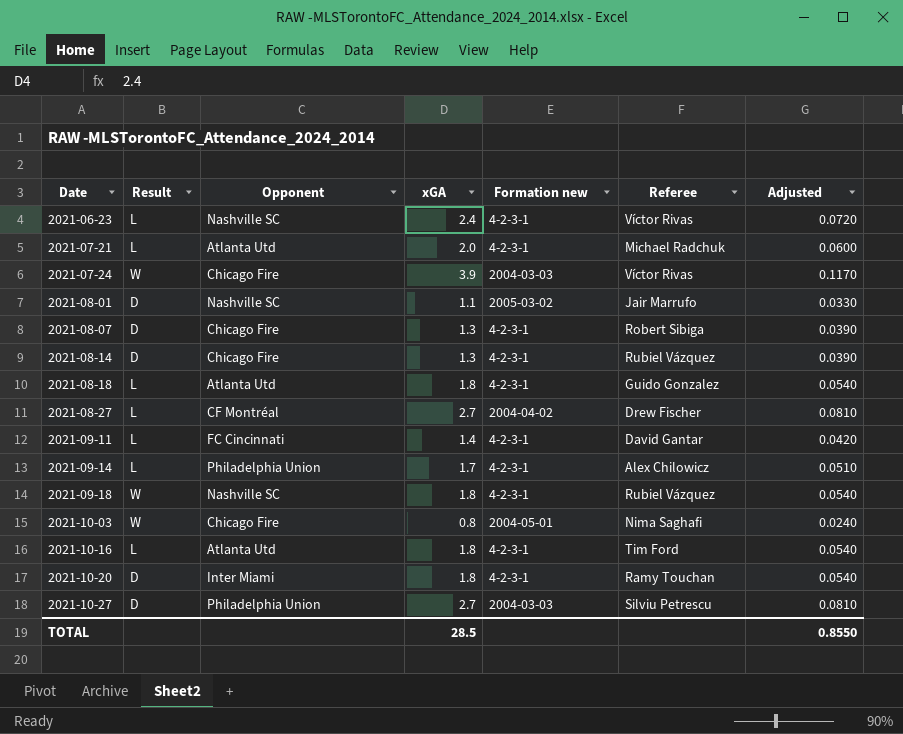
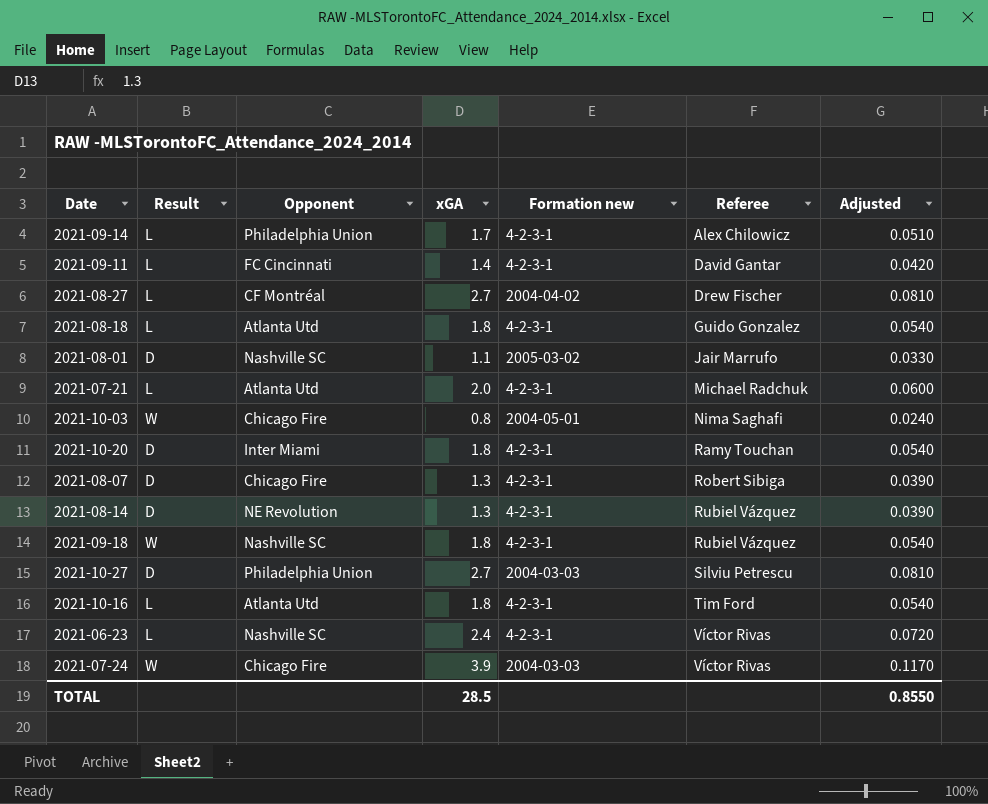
row order: Date ascending -> Referee ascending
2021-08-14 | Opponent: Chicago Fire -> NE Revolution

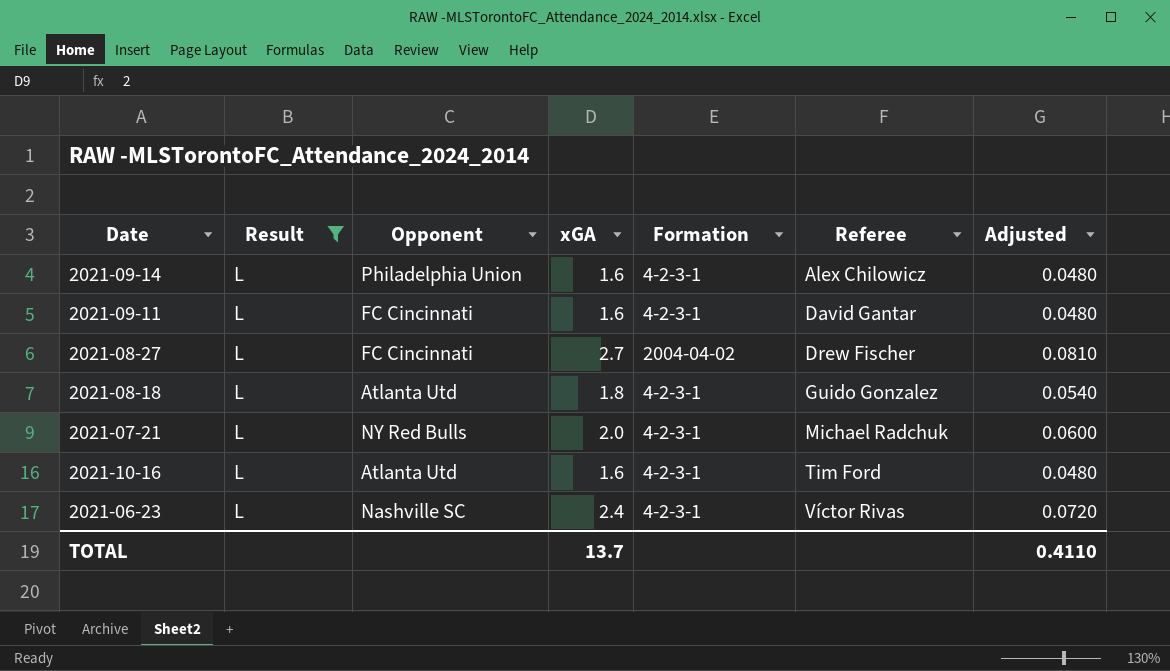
filter: none -> Result = L
column name: Formation new -> Formation
2021-09-14 | xGA: 1.7 -> 1.6
2021-09-14 | Adjusted: 0.0510 -> 0.0480
2021-09-11 | xGA: 1.4 -> 1.6
2021-09-11 | Adjusted: 0.0420 -> 0.0480
2021-08-27 | Opponent: CF Montréal -> FC Cincinnati
2021-07-21 | Opponent: Atlanta Utd -> NY Red Bulls
2021-10-16 | xGA: 1.8 -> 1.6
2021-10-16 | Adjusted: 0.0540 -> 0.0480
TOTAL | xGA: 28.5 -> 13.7
TOTAL | Adjusted: 0.8550 -> 0.4110

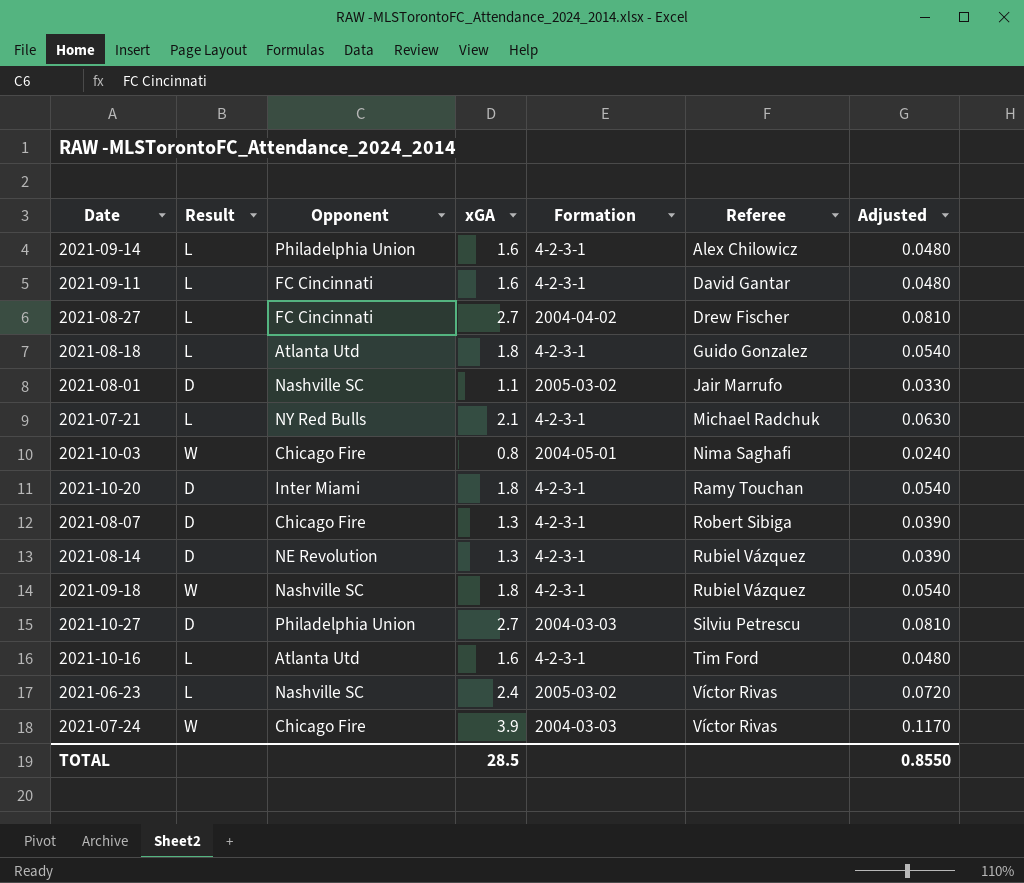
filter: Result = L -> none
2021-07-21 | xGA: 2.0 -> 2.1
2021-07-21 | Adjusted: 0.0600 -> 0.0630
2021-06-23 | Formation: 4-2-3-1 -> 2005-03-02
TOTAL | xGA: 13.7 -> 28.5
TOTAL | Adjusted: 0.4110 -> 0.8550

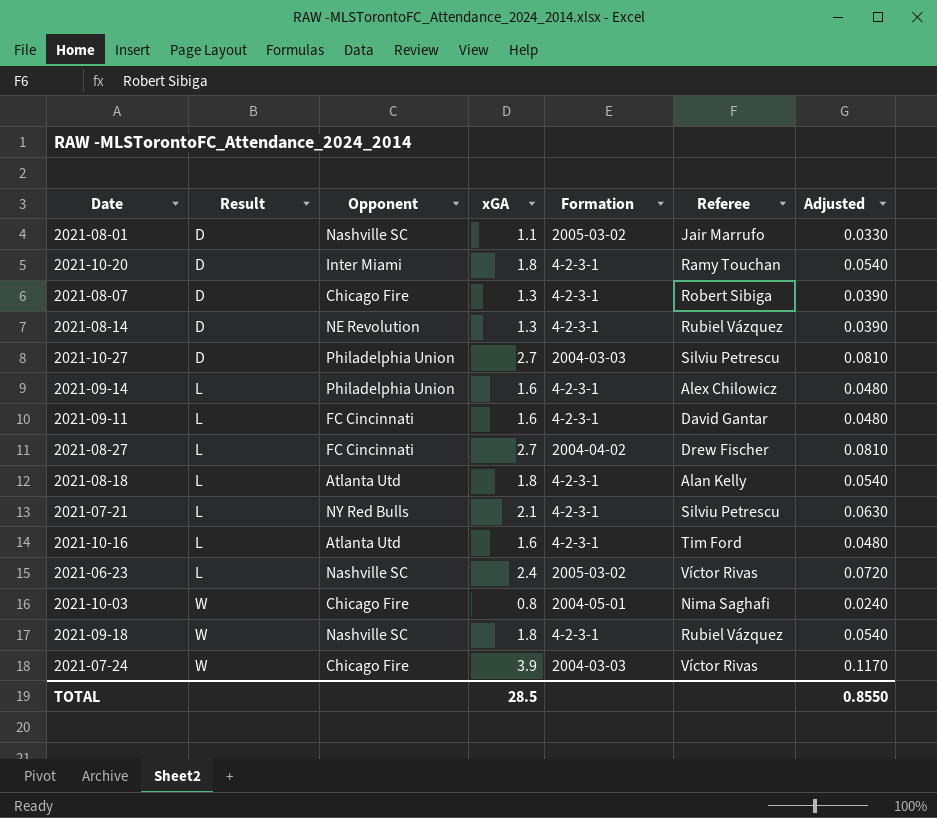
row order: Referee ascending -> Result ascending
2021-08-18 | Referee: Guido Gonzalez -> Alan Kelly
2021-07-21 | Referee: Michael Radchuk -> Silviu Petrescu

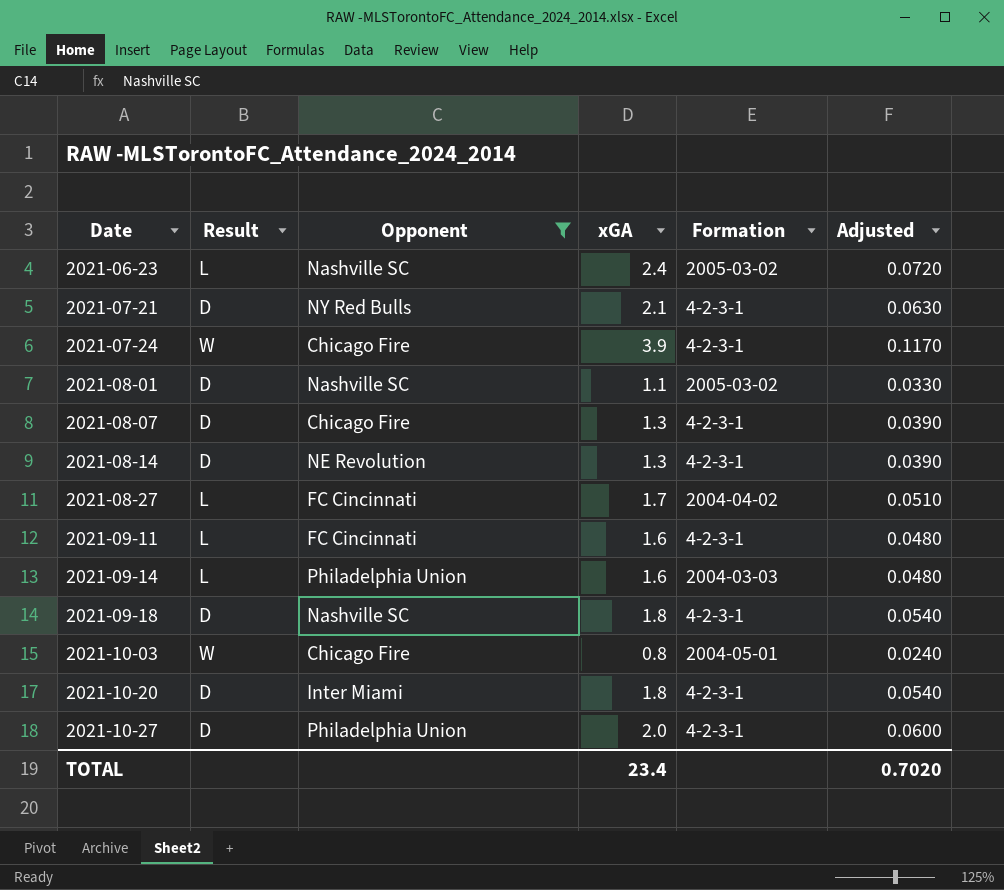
filter: none -> Opponent != Atlanta Utd
row order: Result ascending -> Date ascending
column Referee | position: 6 -> none
2021-07-21 | Result: L -> D
2021-07-24 | Formation: 2004-03-03 -> 4-2-3-1
2021-08-27 | xGA: 2.7 -> 1.7
2021-08-27 | Adjusted: 0.0810 -> 0.0510
2021-09-14 | Formation: 4-2-3-1 -> 2004-03-03
2021-09-18 | Result: W -> D
2021-10-27 | xGA: 2.7 -> 2.0
2021-10-27 | Formation: 2004-03-03 -> 4-2-3-1
2021-10-27 | Adjusted: 0.0810 -> 0.0600
TOTAL | xGA: 28.5 -> 23.4
TOTAL | Adjusted: 0.8550 -> 0.7020

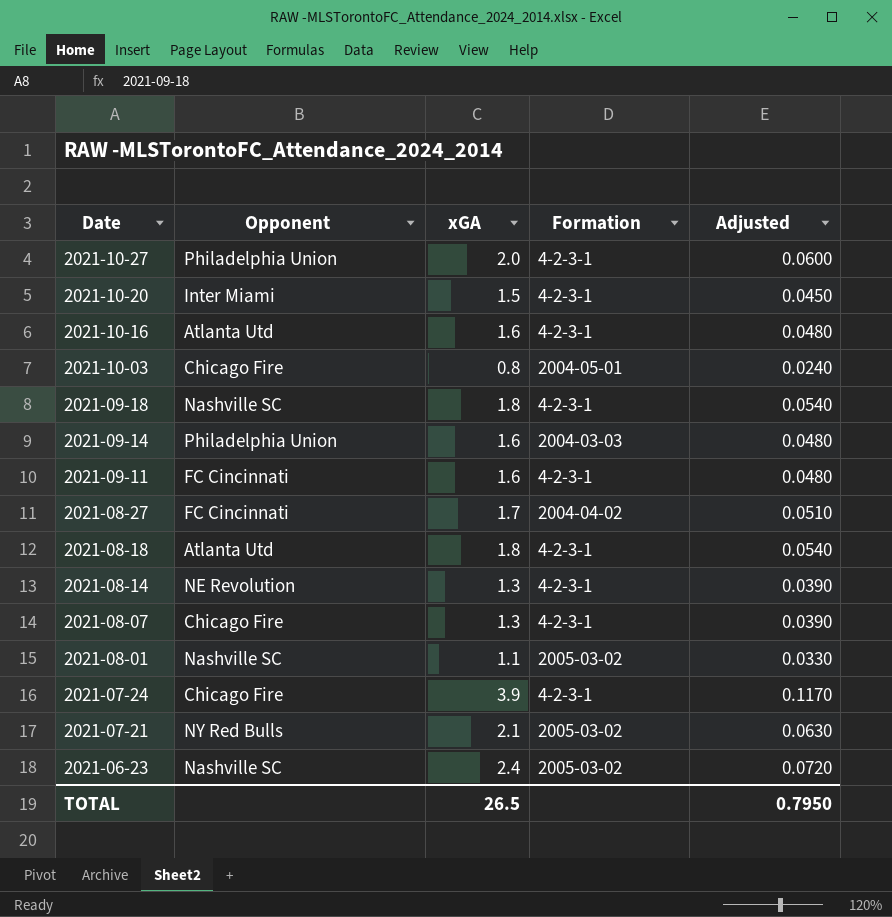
filter: Opponent != Atlanta Utd -> none
row order: Date ascending -> Date descending
column Result | position: 2 -> none
2021-10-20 | xGA: 1.8 -> 1.5
2021-10-20 | Adjusted: 0.0540 -> 0.0450
2021-07-21 | Formation: 4-2-3-1 -> 2005-03-02
TOTAL | xGA: 23.4 -> 26.5
TOTAL | Adjusted: 0.7020 -> 0.7950

